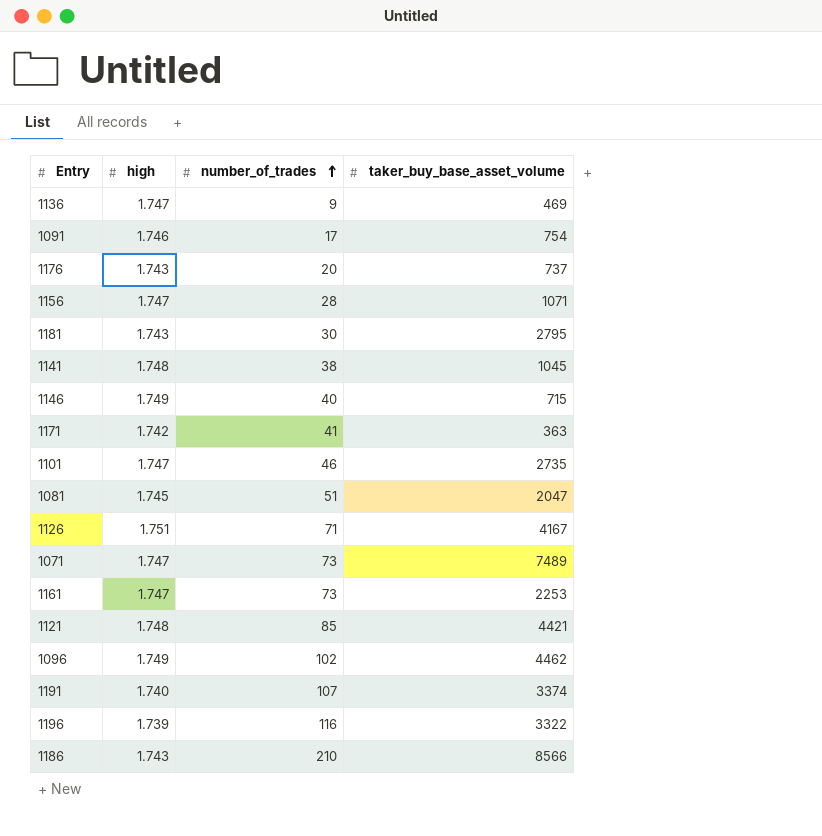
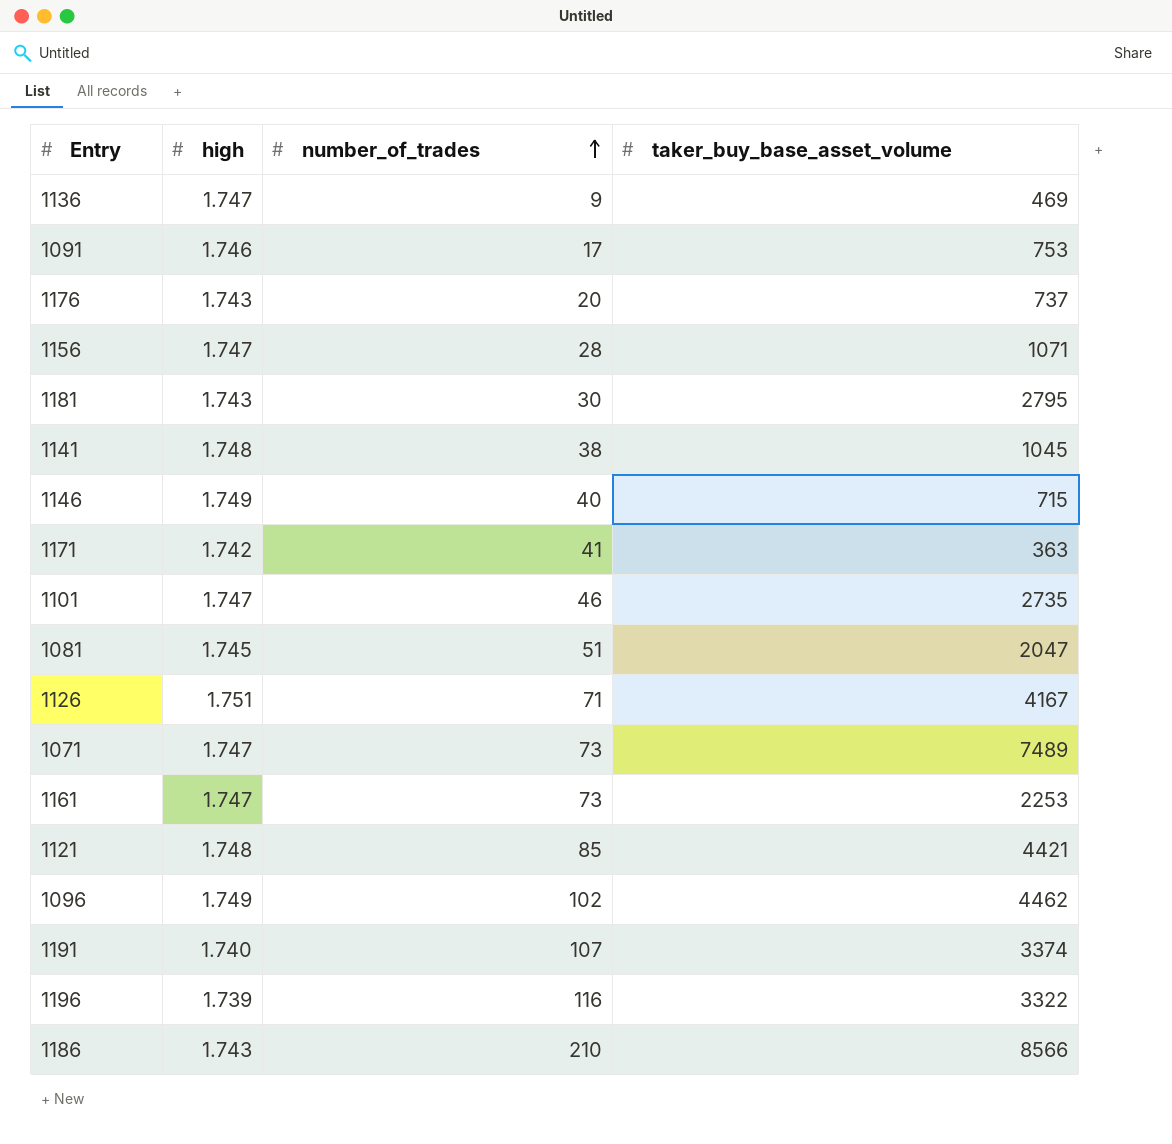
1091 | taker_buy_base_asset_volume: 754 -> 753

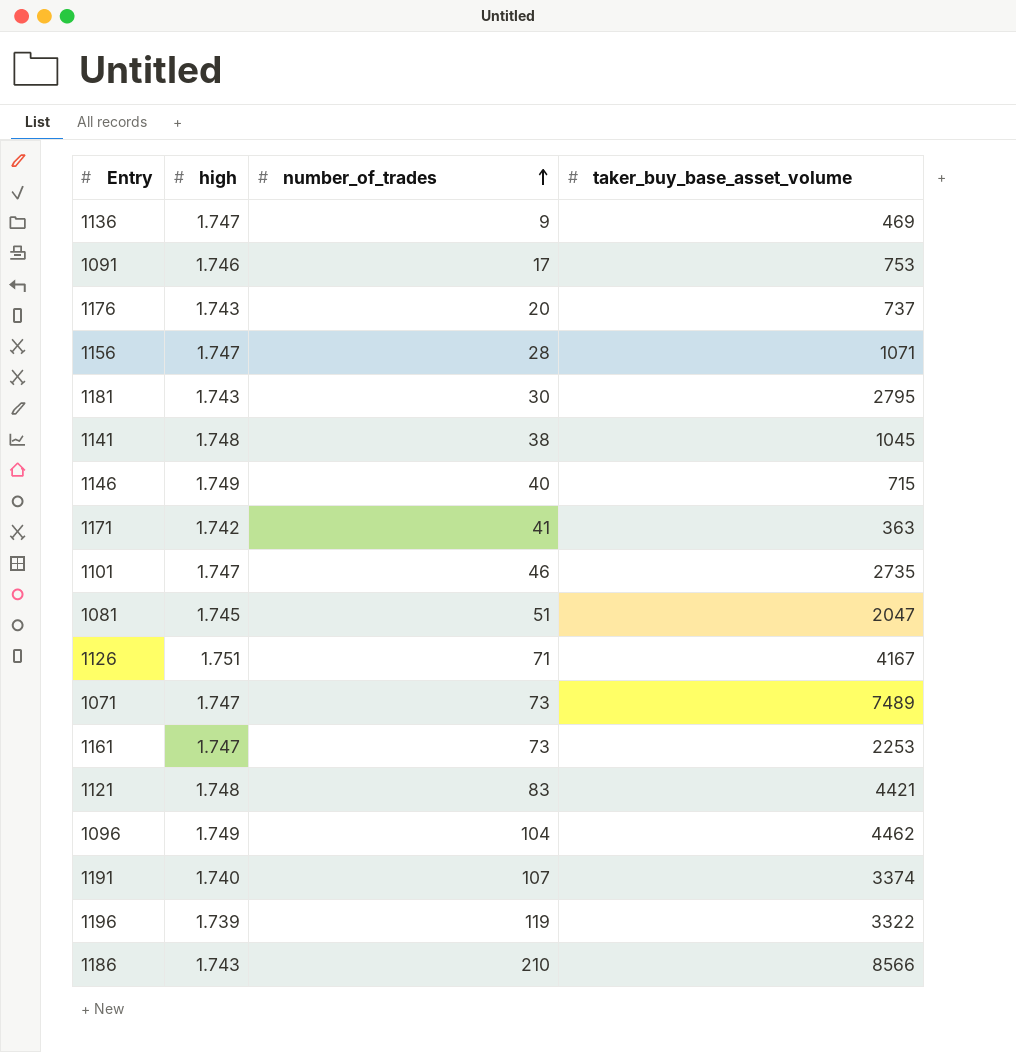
1121 | number_of_trades: 85 -> 83
1096 | number_of_trades: 102 -> 104
1196 | number_of_trades: 116 -> 119

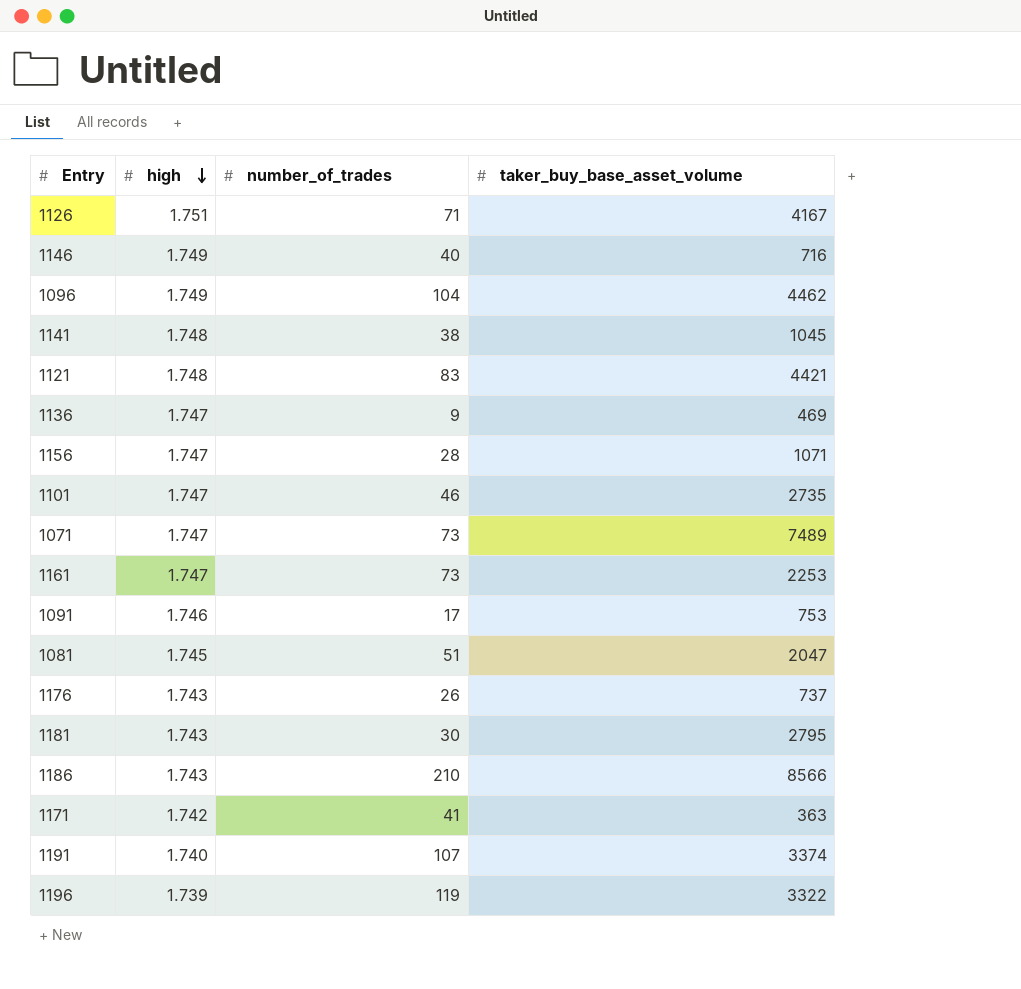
row order: number_of_trades ascending -> high descending
1146 | taker_buy_base_asset_volume: 715 -> 716
1176 | number_of_trades: 20 -> 26

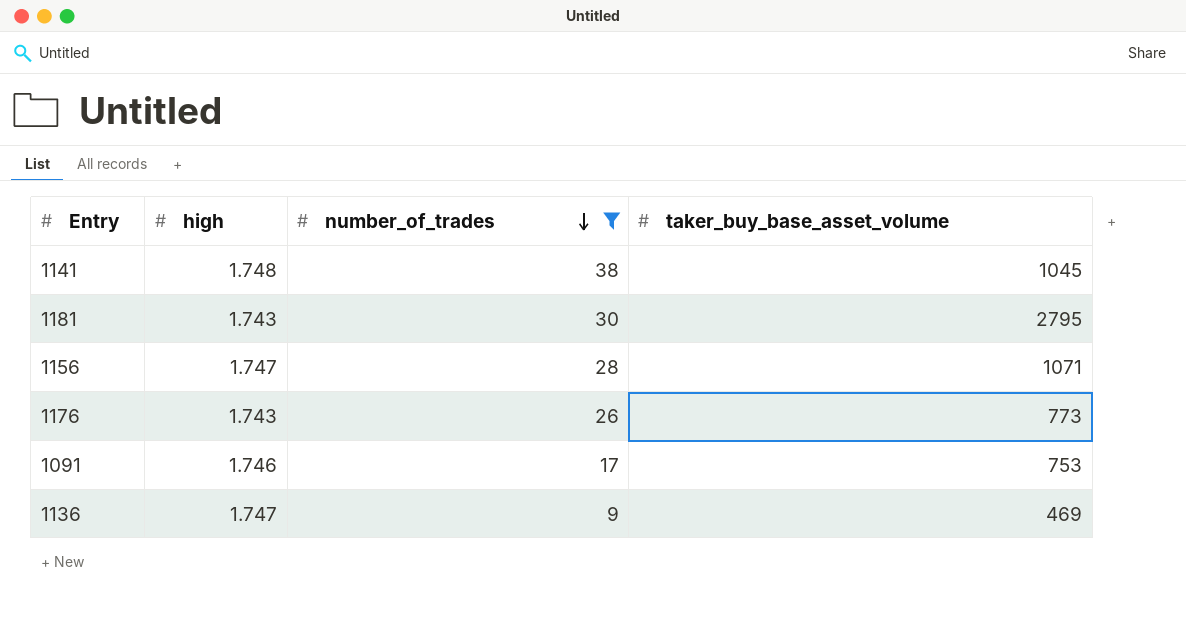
filter: none -> number_of_trades <= 38
row order: high descending -> number_of_trades descending
1176 | taker_buy_base_asset_volume: 737 -> 773

